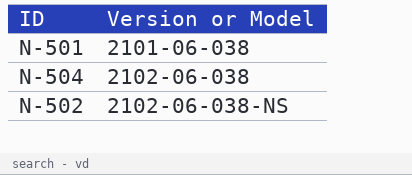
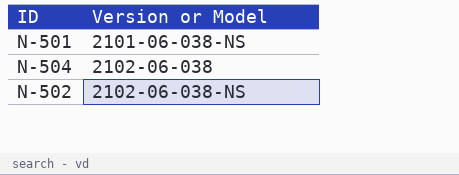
N-501 | Version or Model: 2101-06-038 -> 2101-06-038-NS

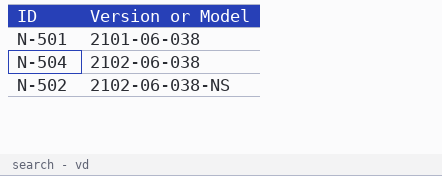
N-501 | Version or Model: 2101-06-038-NS -> 2101-06-038

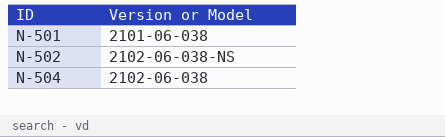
row order: Version or Model ascending -> ID ascending

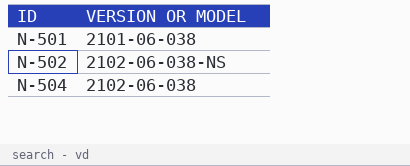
column name: Version or Model -> VERSION OR MODEL

